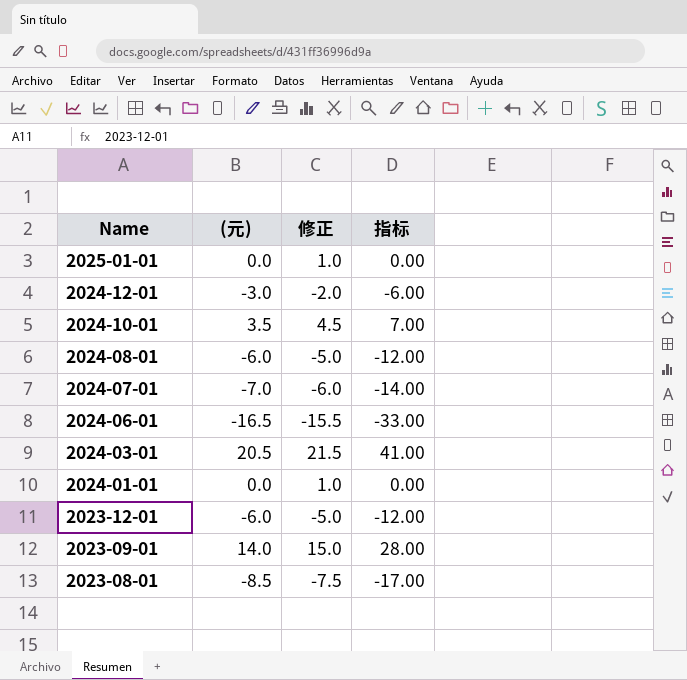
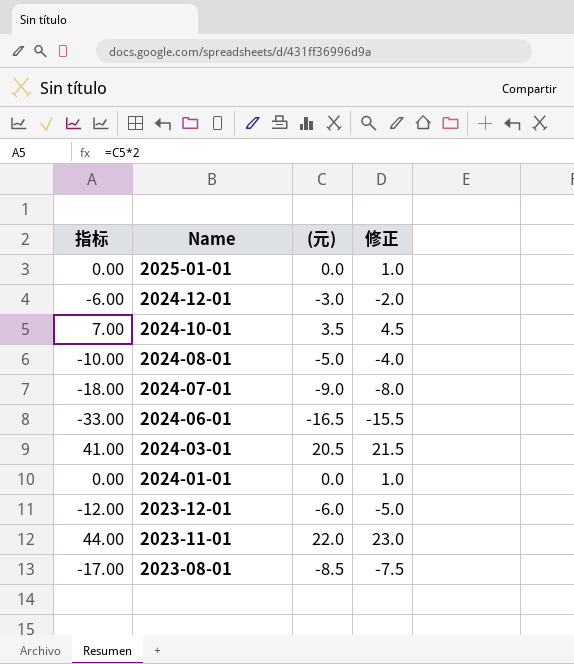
column 指标 | position: 4 -> 1
row 2023-09-01: 14.0 | 15.0 | 28.00 -> none
2024-08-01 | 指标: -12.00 -> -10.00
2024-08-01 | (元): -6.0 -> -5.0
2024-08-01 | 修正: -5.0 -> -4.0
2024-07-01 | 指标: -14.00 -> -18.00
2024-07-01 | (元): -7.0 -> -9.0
2024-07-01 | 修正: -6.0 -> -8.0
row 2023-11-01: none -> 44.00 | 22.0 | 23.0

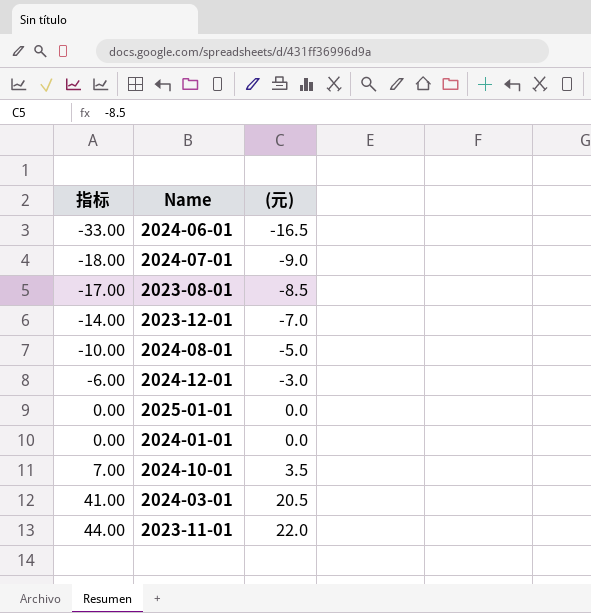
row order: Name descending -> 指标 ascending
column 修正 | formula: [(元)] + 1 -> none
2023-12-01 | 指标: -12.00 -> -14.00
2023-12-01 | (元): -6.0 -> -7.0

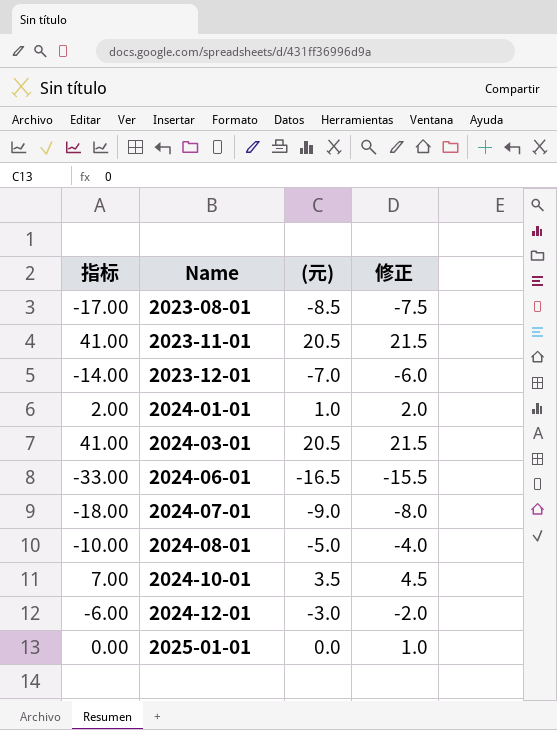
row order: 指标 ascending -> Name ascending
column 修正 | formula: none -> [(元)] + 1
2023-11-01 | 指标: 44.00 -> 41.00
2023-11-01 | (元): 22.0 -> 20.5
2024-01-01 | 指标: 0.00 -> 2.00
2024-01-01 | (元): 0.0 -> 1.0

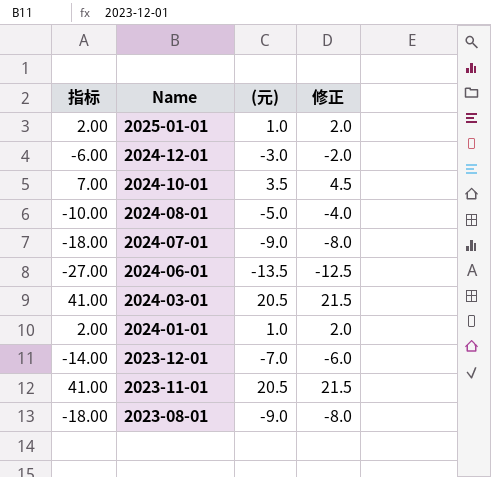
row order: Name ascending -> Name descending
2025-01-01 | 指标: 0.00 -> 2.00
2025-01-01 | (元): 0.0 -> 1.0
2025-01-01 | 修正: 1.0 -> 2.0
2024-06-01 | 指标: -33.00 -> -27.00
2024-06-01 | (元): -16.5 -> -13.5
2024-06-01 | 修正: -15.5 -> -12.5
2023-08-01 | 指标: -17.00 -> -18.00
2023-08-01 | (元): -8.5 -> -9.0
2023-08-01 | 修正: -7.5 -> -8.0

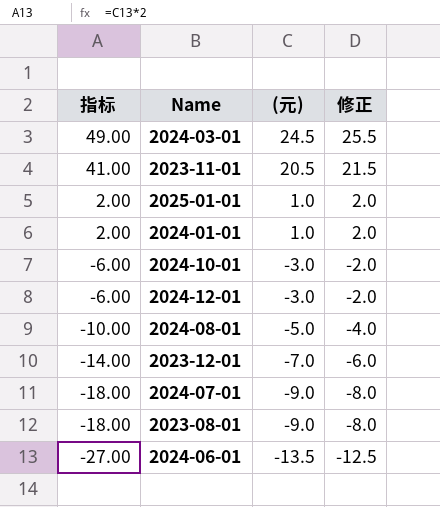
row order: Name descending -> 指标 descending
2024-03-01 | 指标: 41.00 -> 49.00
2024-03-01 | (元): 20.5 -> 24.5
2024-03-01 | 修正: 21.5 -> 25.5
2024-10-01 | 指标: 7.00 -> -6.00
2024-10-01 | (元): 3.5 -> -3.0
2024-10-01 | 修正: 4.5 -> -2.0

